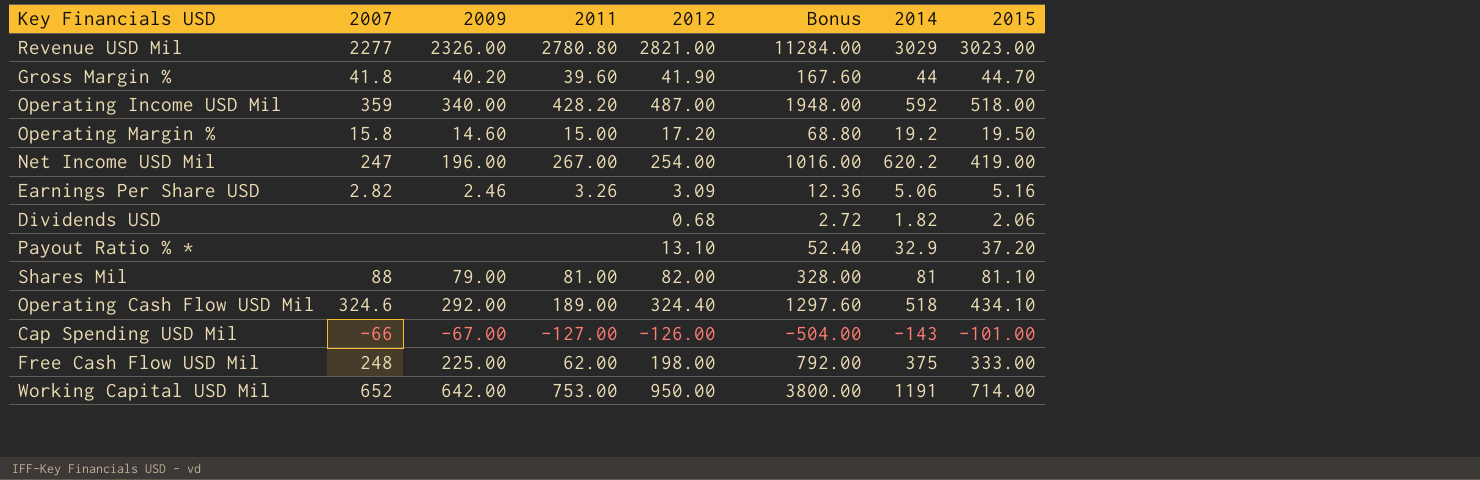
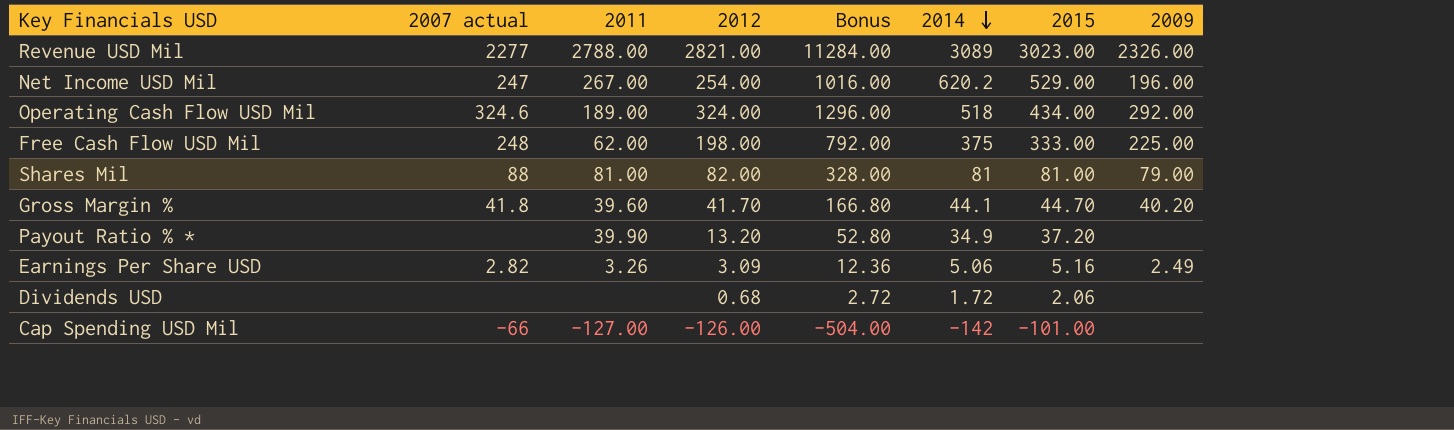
row order: none -> 2014 descending
column name: 2007 -> 2007 actual
column 2009 | position: 3 -> 8
row Operating Income USD Mil: 359 | 340.00 | 428.20 | 487.00 | 1948.00 | 592 | 518.00 -> none
row Operating Margin %: 15.8 | 14.60 | 15.00 | 17.20 | 68.80 | 19.2 | 19.50 -> none
row Working Capital USD Mil: 652 | 642.00 | 753.00 | 950.00 | 3800.00 | 1191 | 714.00 -> none
Revenue USD Mil | 2011: 2780.80 -> 2788.00
Revenue USD Mil | 2014: 3029 -> 3089
Net Income USD Mil | 2015: 419.00 -> 529.00
Operating Cash Flow USD Mil | 2012: 324.40 -> 324.00
Operating Cash Flow USD Mil | Bonus: 1297.60 -> 1296.00
Operating Cash Flow USD Mil | 2015: 434.10 -> 434.00
Shares Mil | 2015: 81.10 -> 81.00
Gross Margin % | 2012: 41.90 -> 41.70
Gross Margin % | Bonus: 167.60 -> 166.80
Gross Margin % | 2014: 44 -> 44.1
Payout Ratio % * | 2011: none -> 39.90
Payout Ratio % * | 2012: 13.10 -> 13.20
Payout Ratio % * | Bonus: 52.40 -> 52.80
Payout Ratio % * | 2014: 32.9 -> 34.9
Earnings Per Share USD | 2009: 2.46 -> 2.49
Dividends USD | 2014: 1.82 -> 1.72
Cap Spending USD Mil | 2014: -143 -> -142
Cap Spending USD Mil | 2009: -67.00 -> none

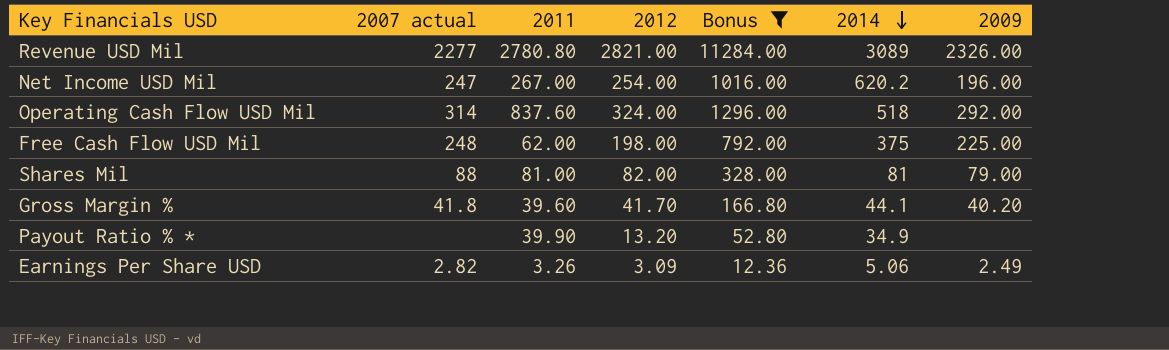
filter: none -> Bonus >= 12.36
column 2015 | position: 7 -> none
Revenue USD Mil | 2011: 2788.00 -> 2780.80
Operating Cash Flow USD Mil | 2007 actual: 324.6 -> 314
Operating Cash Flow USD Mil | 2011: 189.00 -> 837.60

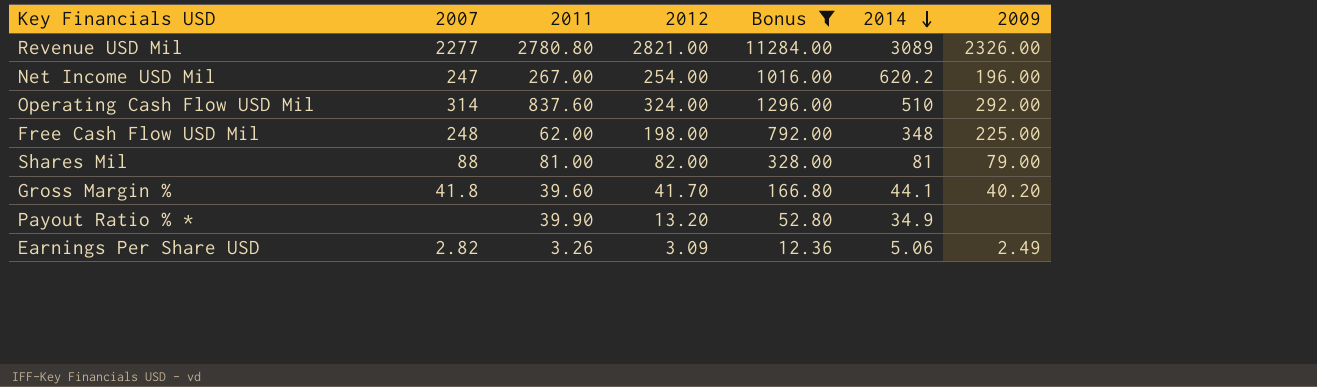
column name: 2007 actual -> 2007
Operating Cash Flow USD Mil | 2014: 518 -> 510
Free Cash Flow USD Mil | 2014: 375 -> 348

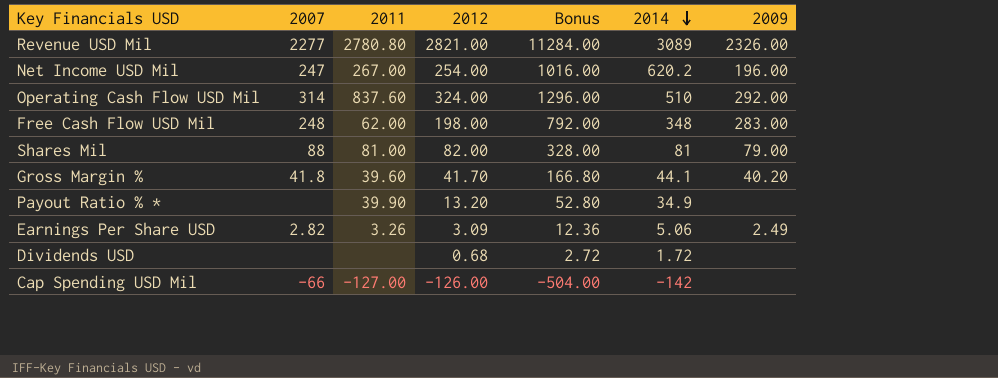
filter: Bonus >= 12.36 -> none
Free Cash Flow USD Mil | 2009: 225.00 -> 283.00

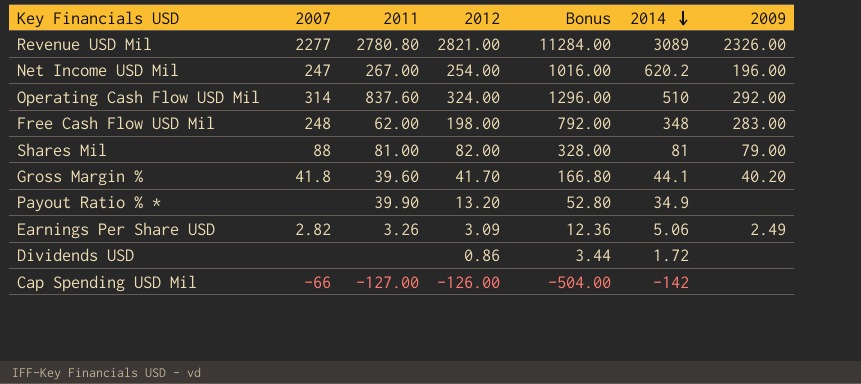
Dividends USD | 2012: 0.68 -> 0.86
Dividends USD | Bonus: 2.72 -> 3.44

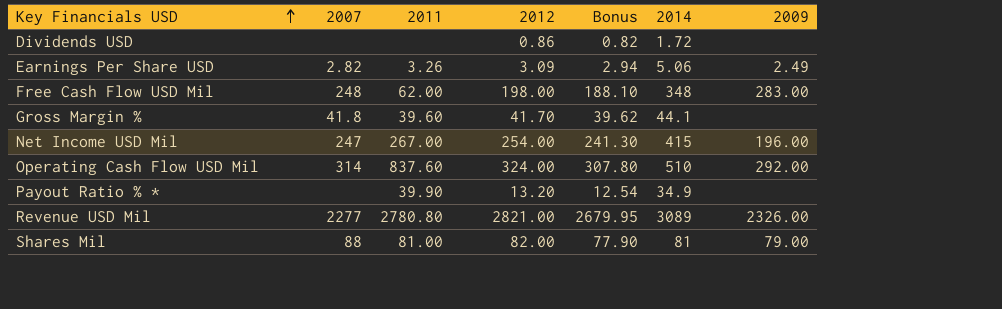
row order: 2014 descending -> Key Financials USD ascending
column Bonus | formula: [2012] * 4 -> [2012] * 0.95
row Cap Spending USD Mil: -66 | -127.00 | -126.00 | -504.00 | -142 | none -> none
Gross Margin % | 2009: 40.20 -> none
Net Income USD Mil | 2014: 620.2 -> 415

